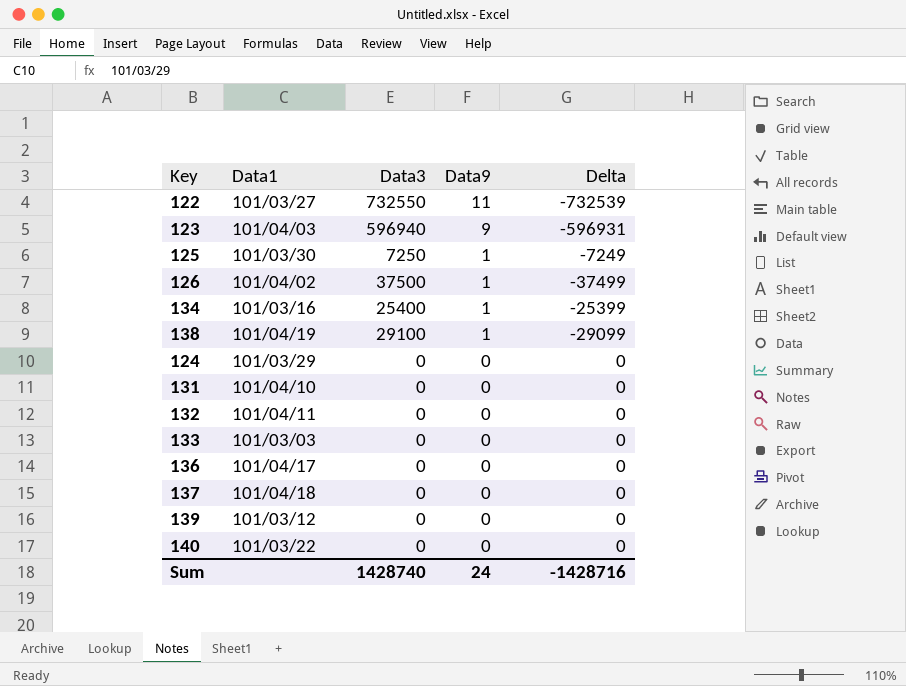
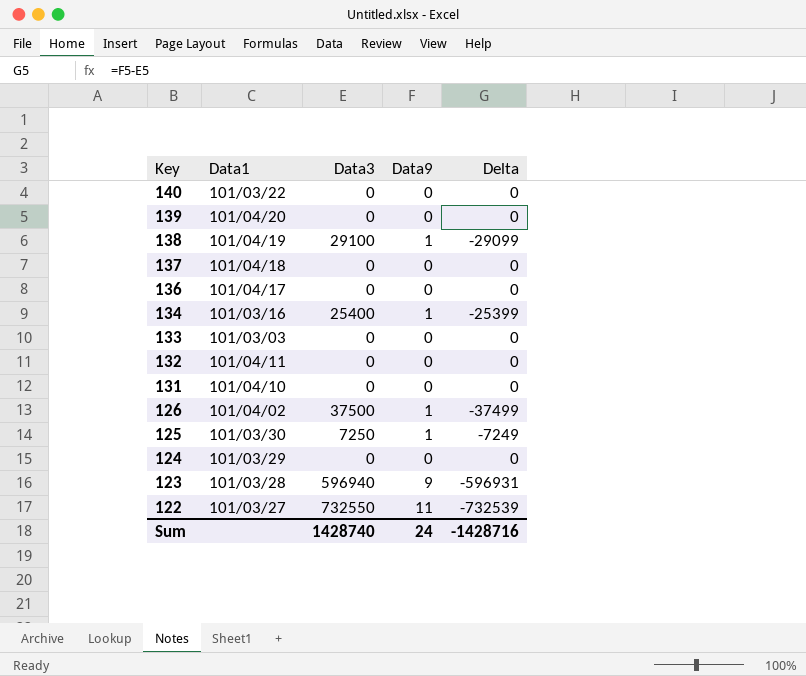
row order: Data9 descending -> Key descending
139 | Data1: 101/03/12 -> 101/04/20
123 | Data1: 101/04/03 -> 101/03/28

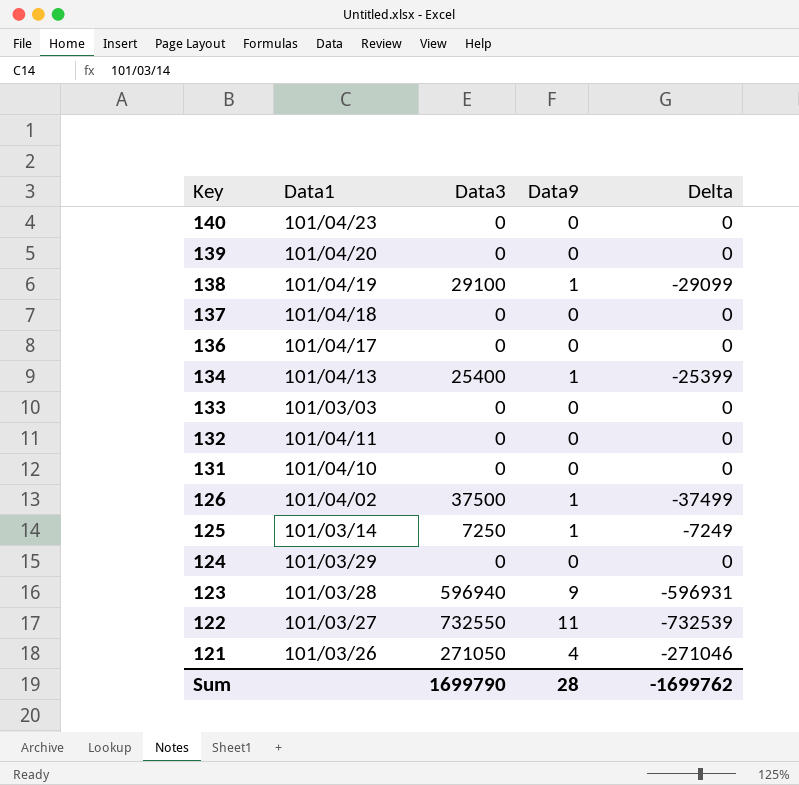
140 | Data1: 101/03/22 -> 101/04/23
134 | Data1: 101/03/16 -> 101/04/13
125 | Data1: 101/03/30 -> 101/03/14
row 121: none -> 101/03/26 | 271050 | 4 | -271046
Sum | Data3: 1428740 -> 1699790
Sum | Data9: 24 -> 28
Sum | Delta: -1428716 -> -1699762

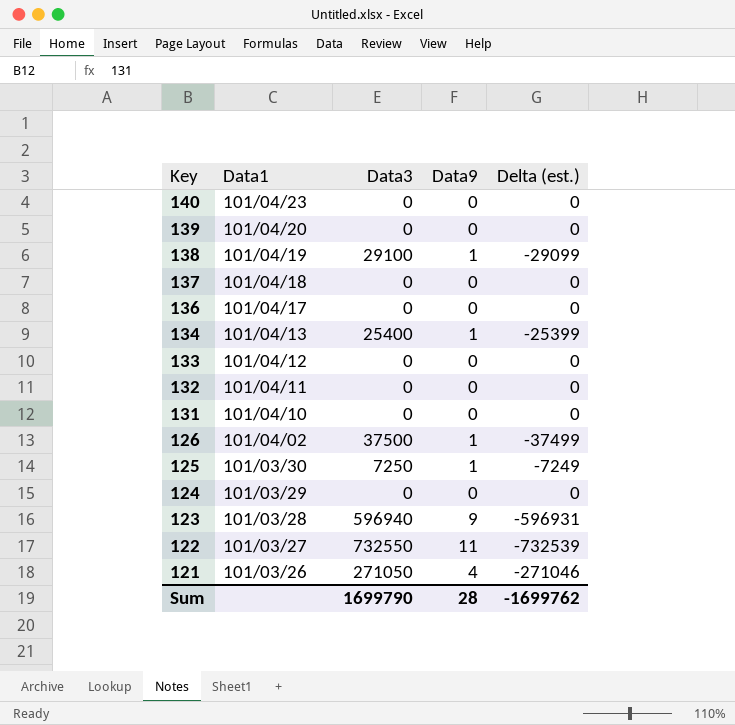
column name: Delta -> Delta (est.)
133 | Data1: 101/03/03 -> 101/04/12
125 | Data1: 101/03/14 -> 101/03/30

